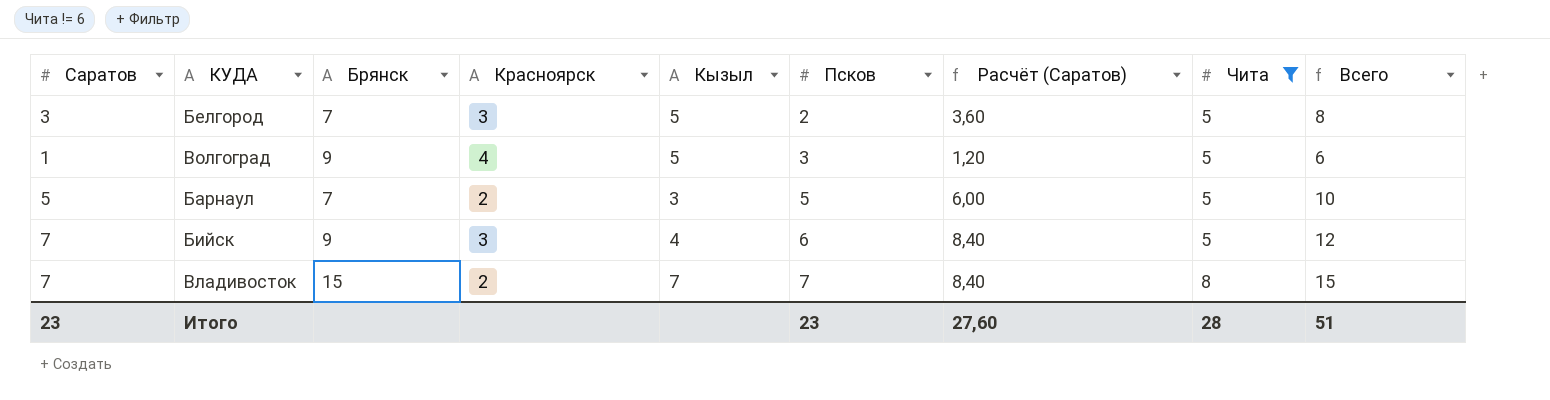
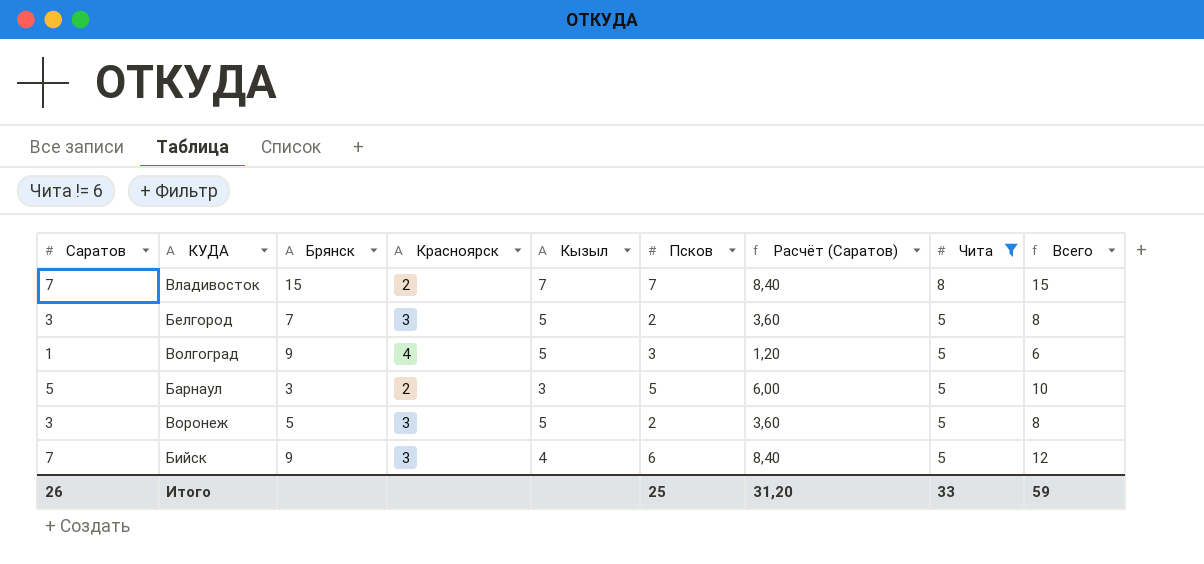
row order: Псков ascending -> Чита descending
Барнаул | Брянск: 7 -> 3
row Воронеж: none -> 3 | 5 | 3 | 5 | 2 | 3,60 | 5 | 8
Итого | Саратов: 23 -> 26
Итого | Псков: 23 -> 25
Итого | Расчёт (Саратов): 27,60 -> 31,20
Итого | Чита: 28 -> 33
Итого | Всего: 51 -> 59

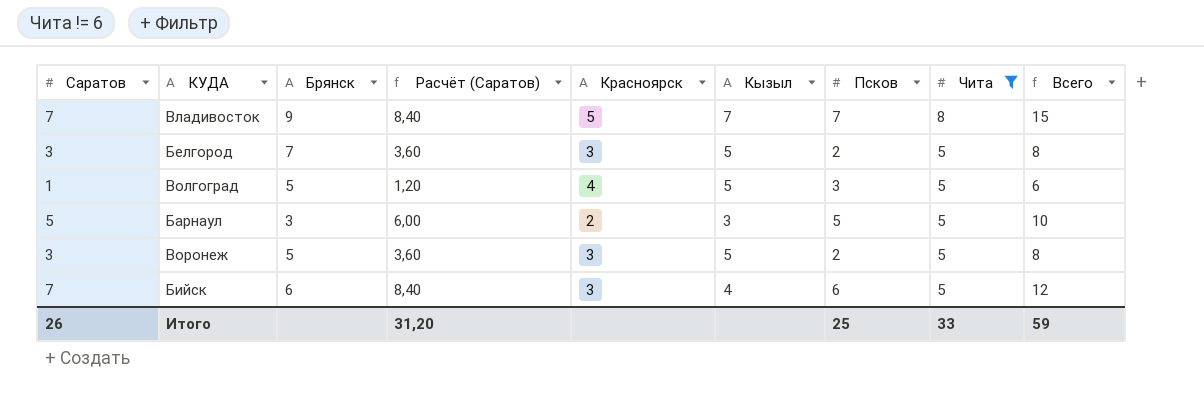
column Расчёт (Саратов) | position: 7 -> 4
Владивосток | Брянск: 15 -> 9
Владивосток | Красноярск: 2 -> 5
Волгоград | Брянск: 9 -> 5
Бийск | Брянск: 9 -> 6

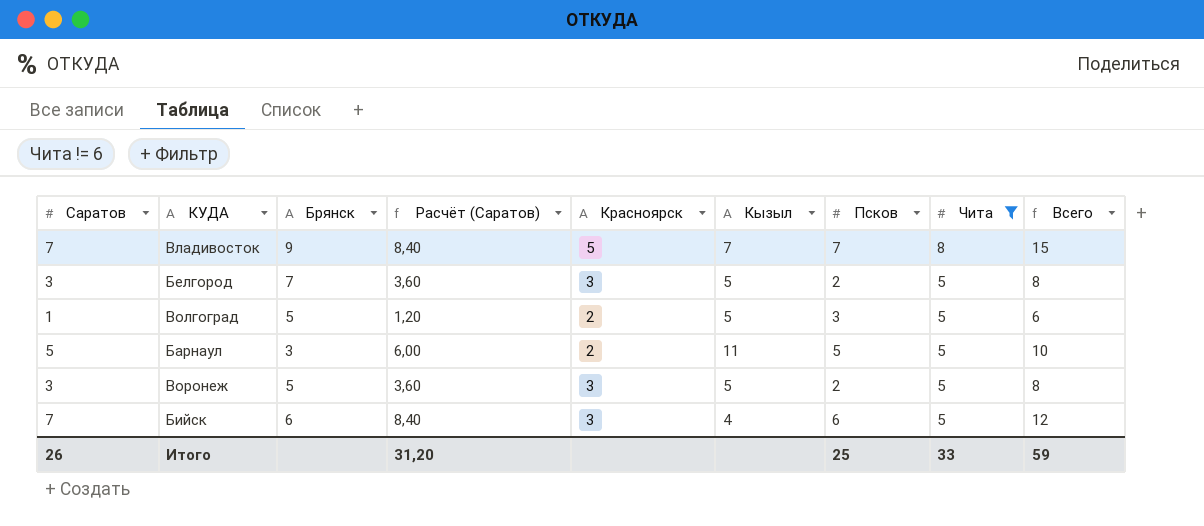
Волгоград | Красноярск: 4 -> 2
Барнаул | Кызыл: 3 -> 11

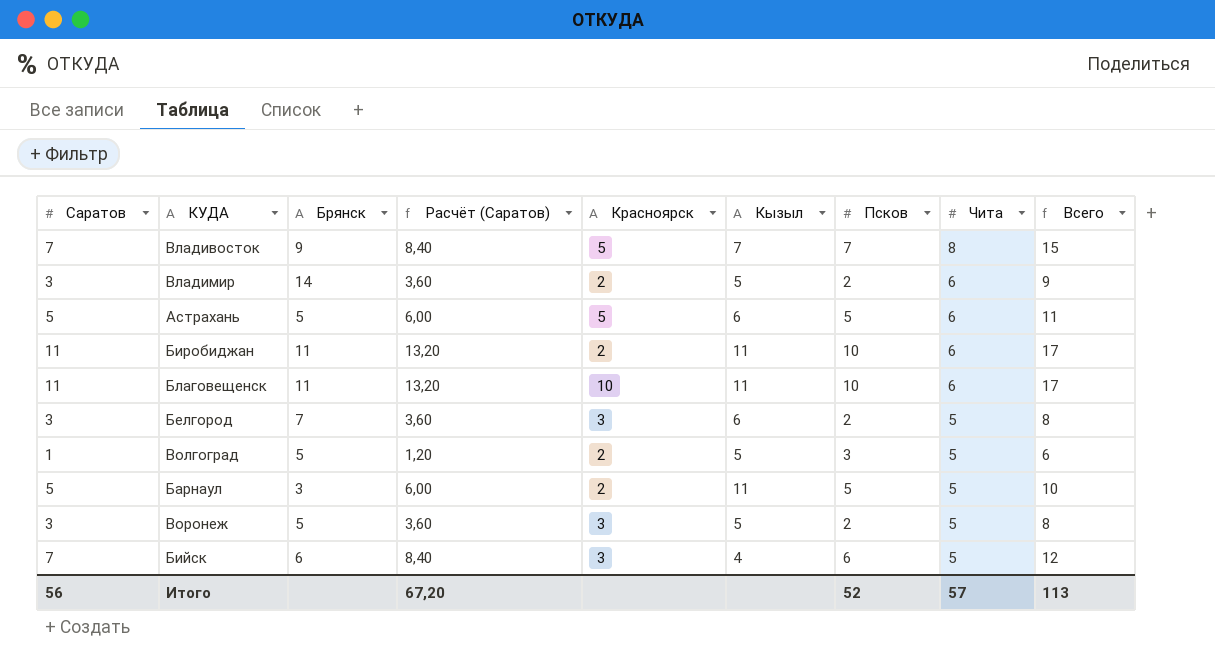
filter: Чита != 6 -> none
Белгород | Кызыл: 5 -> 6
Итого | Саратов: 26 -> 56
Итого | Расчёт (Саратов): 31,20 -> 67,20
Итого | Псков: 25 -> 52
Итого | Чита: 33 -> 57
Итого | Всего: 59 -> 113

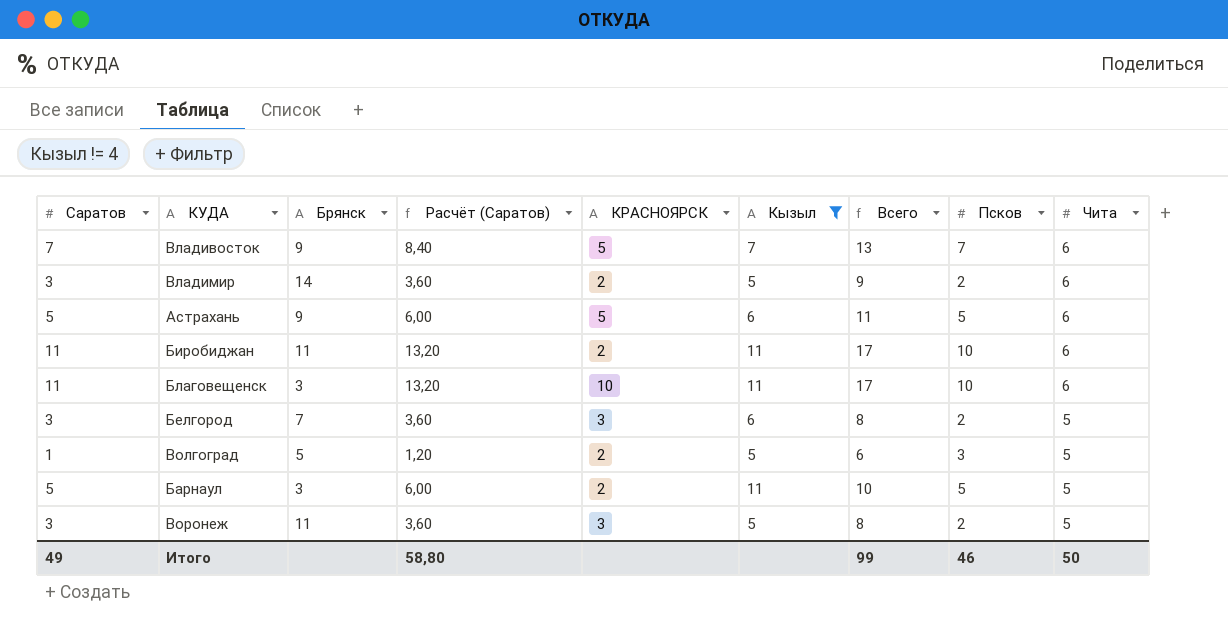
filter: none -> Кызыл != 4
column name: Красноярск -> КРАСНОЯРСК
column Всего | position: 9 -> 7
Владивосток | Всего: 15 -> 13
Владивосток | Чита: 8 -> 6
Астрахань | Брянск: 5 -> 9
Благовещенск | Брянск: 11 -> 3
Воронеж | Брянск: 5 -> 11
Итого | Саратов: 56 -> 49
Итого | Расчёт (Саратов): 67,20 -> 58,80
Итого | Всего: 113 -> 99
Итого | Псков: 52 -> 46
Итого | Чита: 57 -> 50

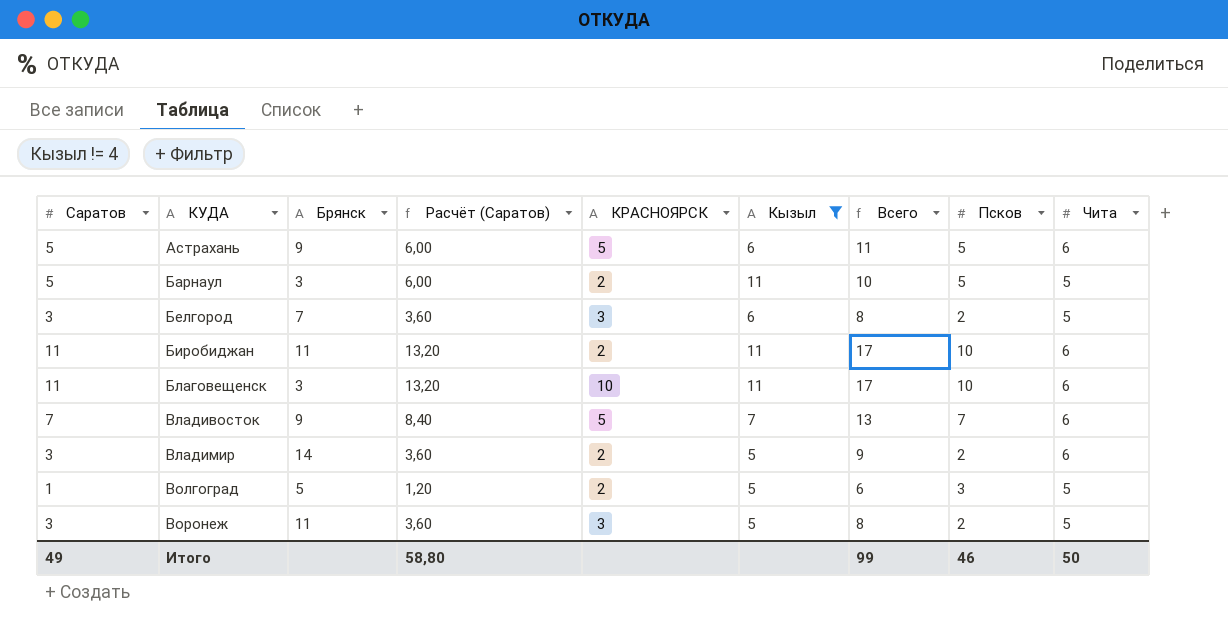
row order: Чита descending -> КУДА ascending

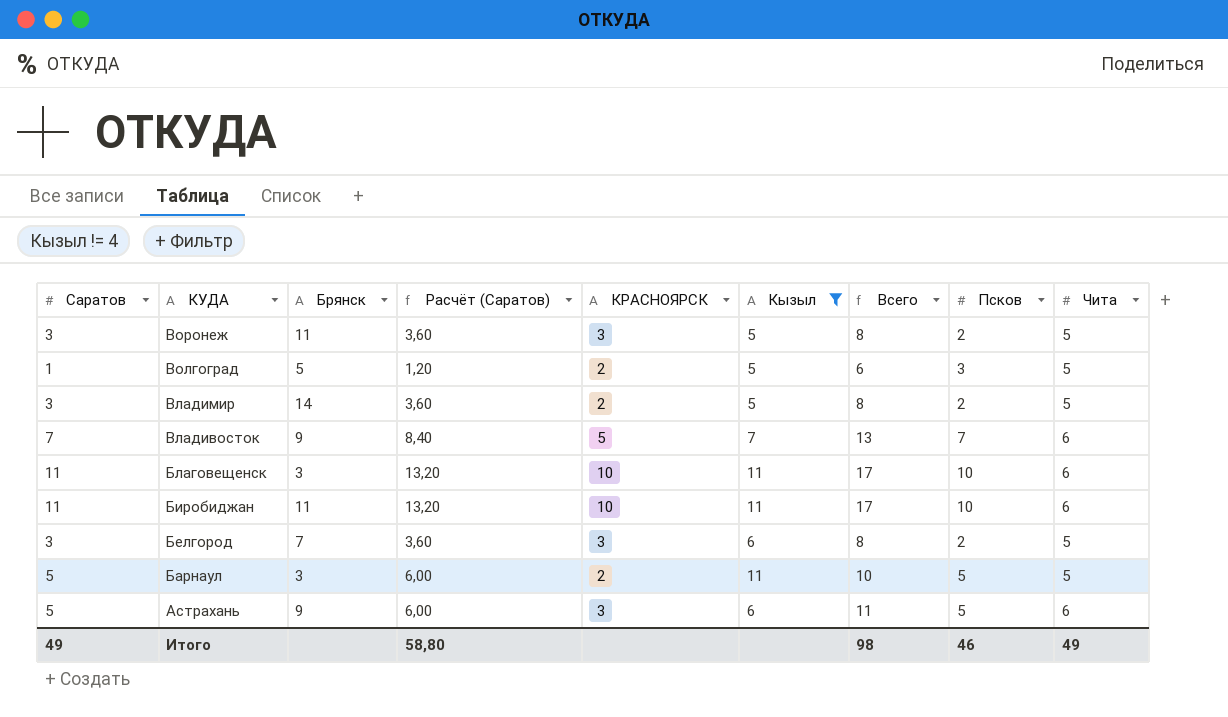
row order: КУДА ascending -> КУДА descending
Владимир | Всего: 9 -> 8
Владимир | Чита: 6 -> 5
Биробиджан | КРАСНОЯРСК: 2 -> 10
Астрахань | КРАСНОЯРСК: 5 -> 3
Итого | Всего: 99 -> 98
Итого | Чита: 50 -> 49

